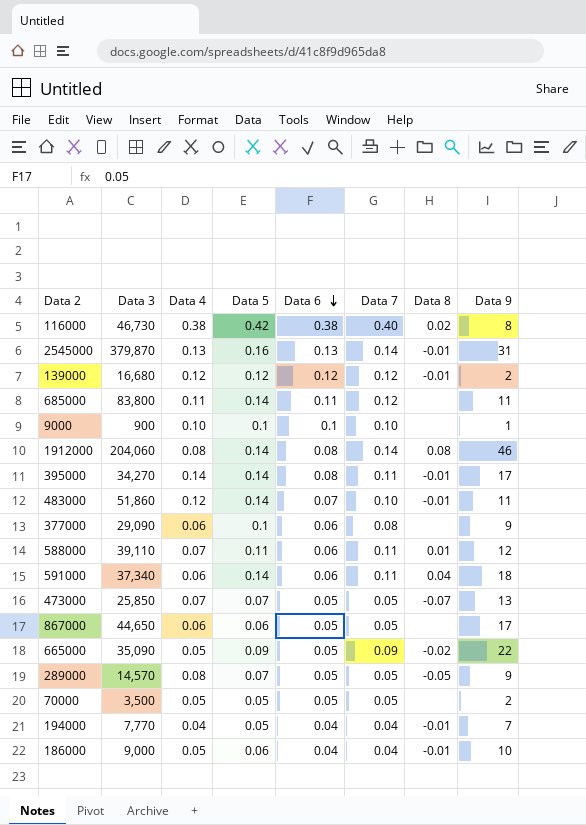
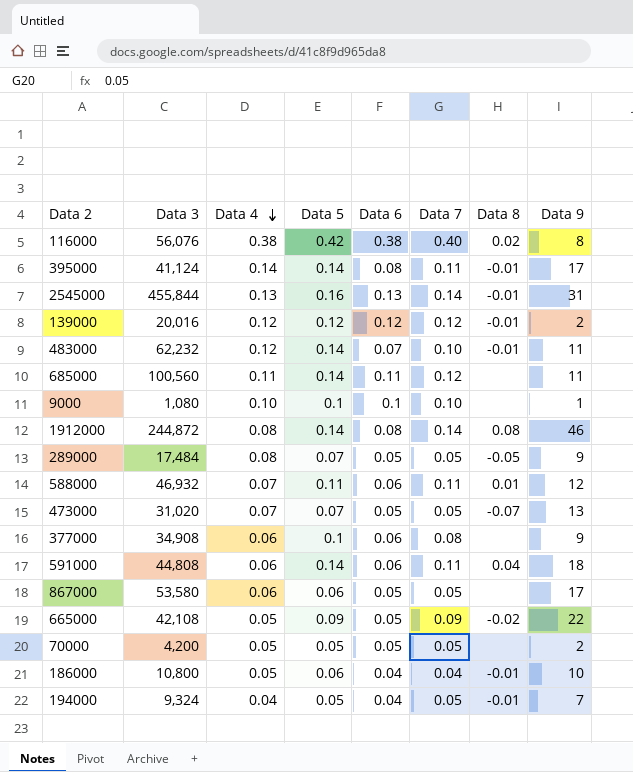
row order: Data 6 descending -> Data 4 descending
116000 | Data 3: 46,730 -> 56,076
395000 | Data 3: 34,270 -> 41,124
2545000 | Data 3: 379,870 -> 455,844
139000 | Data 3: 16,680 -> 20,016
483000 | Data 3: 51,860 -> 62,232
685000 | Data 3: 83,800 -> 100,560
9000 | Data 3: 900 -> 1,080
1912000 | Data 3: 204,060 -> 244,872
289000 | Data 3: 14,570 -> 17,484
588000 | Data 3: 39,110 -> 46,932
473000 | Data 3: 25,850 -> 31,020
377000 | Data 3: 29,090 -> 34,908
591000 | Data 3: 37,340 -> 44,808
867000 | Data 3: 44,650 -> 53,580
665000 | Data 3: 35,090 -> 42,108
70000 | Data 3: 3,500 -> 4,200
186000 | Data 3: 9,000 -> 10,800
194000 | Data 3: 7,770 -> 9,324
194000 | Data 7: 0.04 -> 0.05

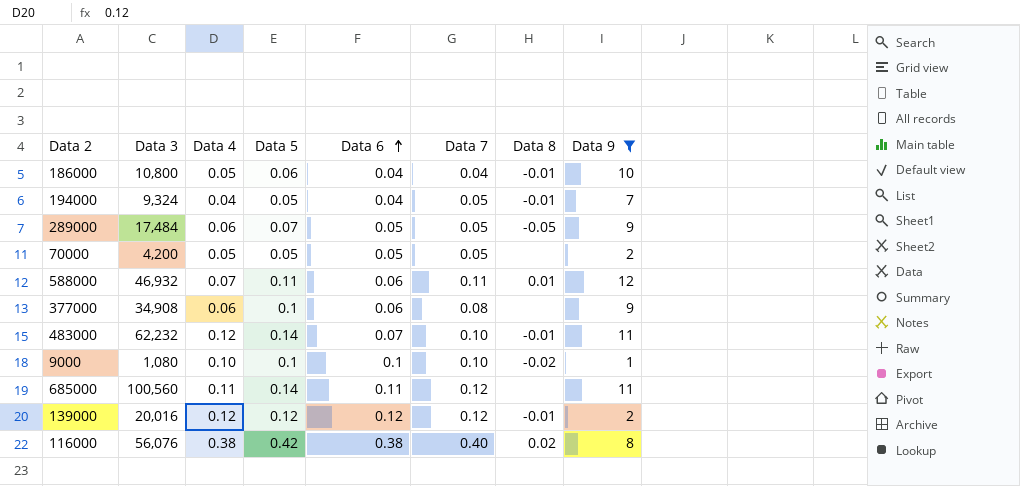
filter: none -> Data 9 <= 12
row order: Data 4 descending -> Data 6 ascending
289000 | Data 4: 0.08 -> 0.06
9000 | Data 8: none -> -0.02

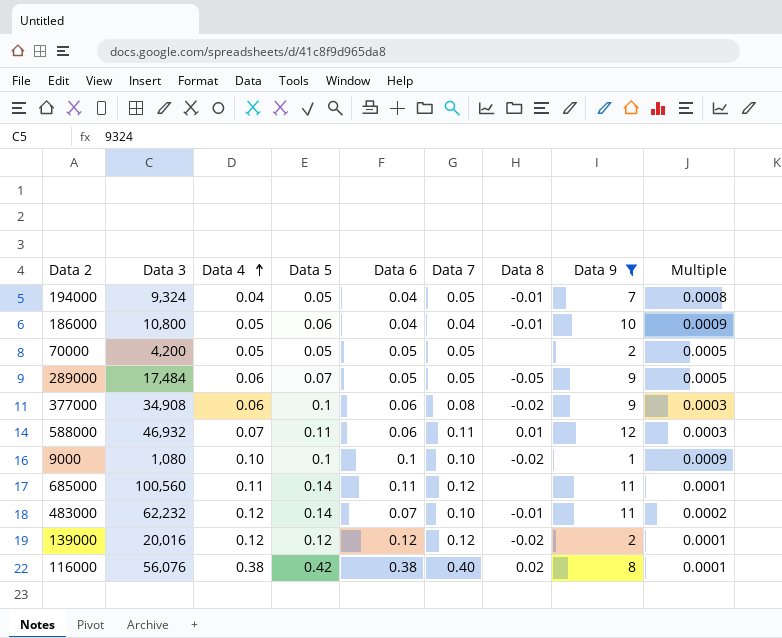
row order: Data 6 ascending -> Data 4 ascending
column Multiple | formula: none -> [Data 9] / [Data 3]
377000 | Data 8: none -> -0.02
139000 | Data 8: -0.01 -> -0.02

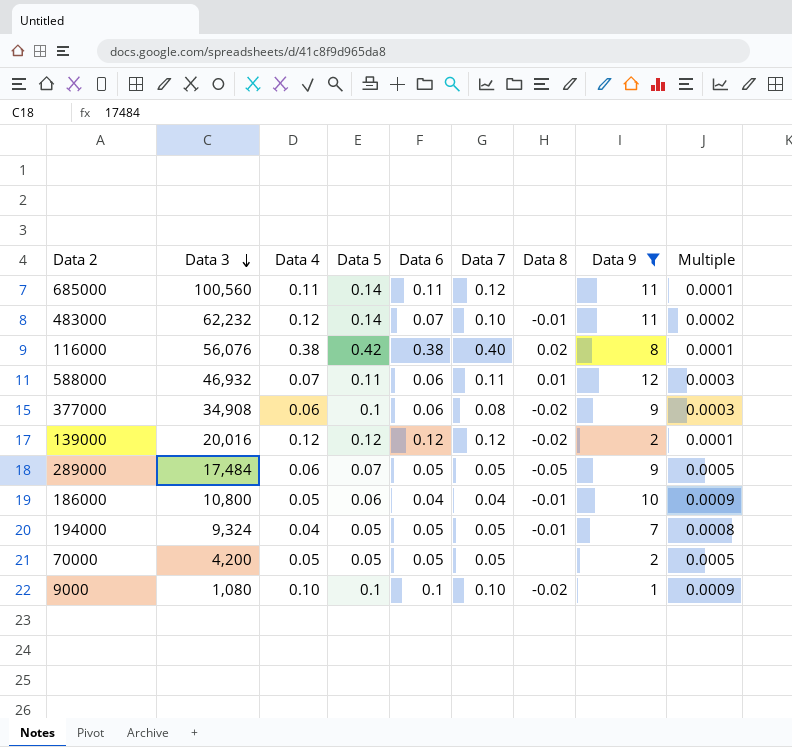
row order: Data 4 ascending -> Data 3 descending
194000 | Data 6: 0.04 -> 0.05

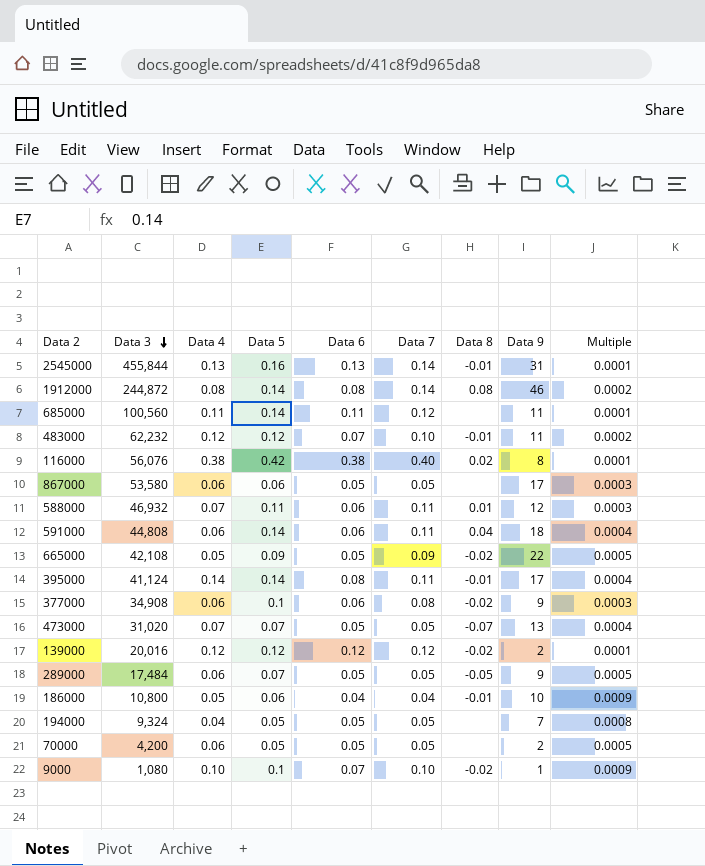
filter: Data 9 <= 12 -> none
483000 | Data 5: 0.14 -> 0.12
194000 | Data 8: -0.01 -> none
70000 | Data 4: 0.05 -> 0.06
9000 | Data 6: 0.1 -> 0.07

